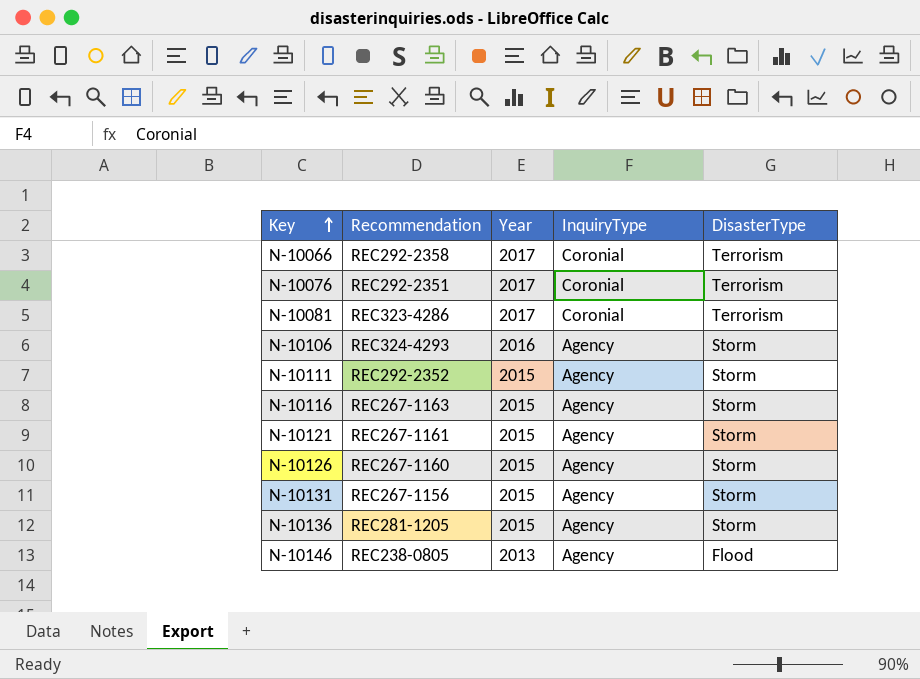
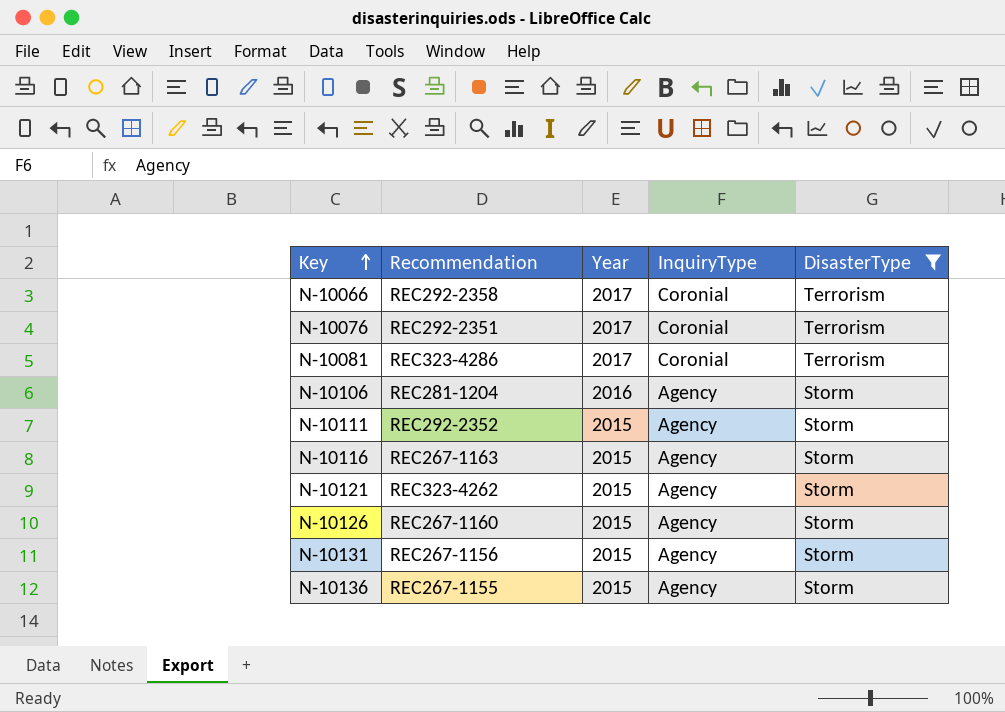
filter: none -> DisasterType != Flood
N-10106 | Recommendation: REC324-4293 -> REC281-1204
N-10121 | Recommendation: REC267-1161 -> REC323-4262
N-10136 | Recommendation: REC281-1205 -> REC267-1155

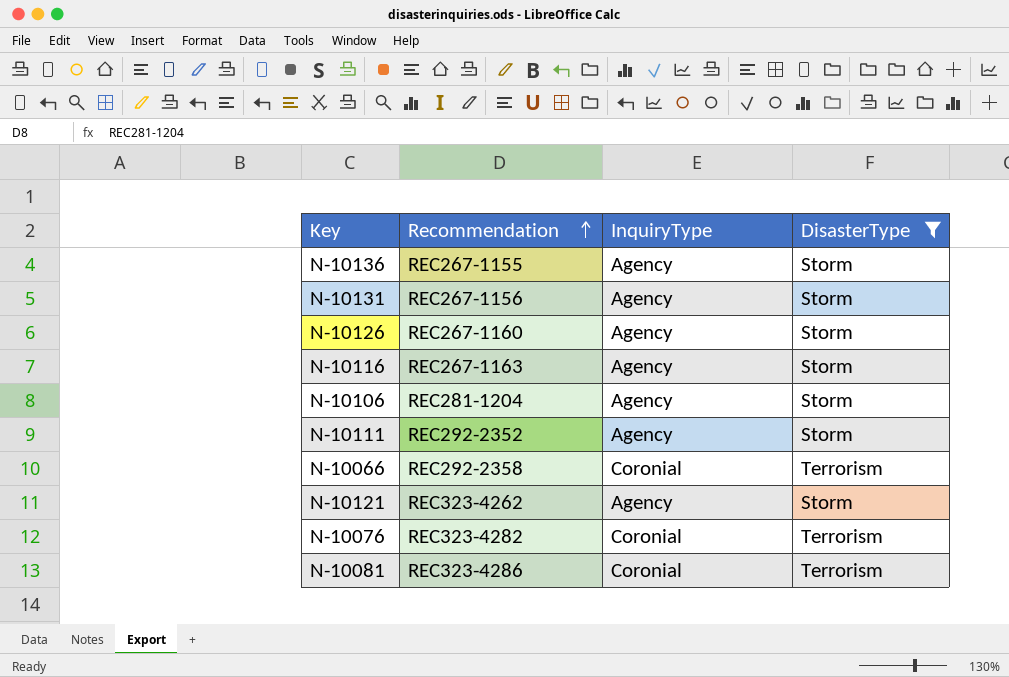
row order: Key ascending -> Recommendation ascending
column Year | position: 3 -> none
N-10076 | Recommendation: REC292-2351 -> REC323-4282

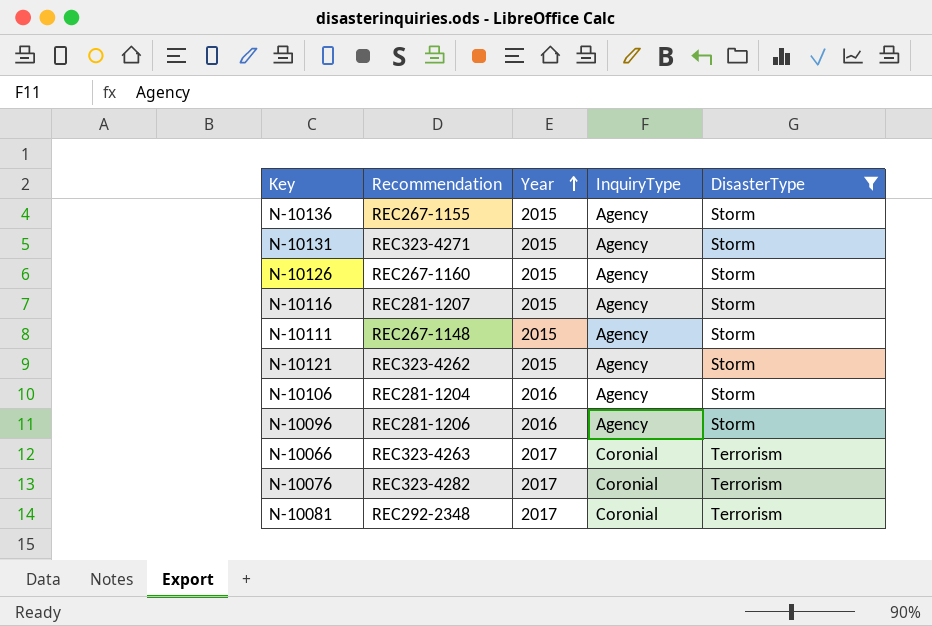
row order: Recommendation ascending -> Year ascending
column Year | position: none -> 3
N-10131 | Recommendation: REC267-1156 -> REC323-4271
N-10116 | Recommendation: REC267-1163 -> REC281-1207
N-10111 | Recommendation: REC292-2352 -> REC267-1148
row N-10096: none -> REC281-1206 | 2016 | Agency | Storm
N-10066 | Recommendation: REC292-2358 -> REC323-4263
N-10081 | Recommendation: REC323-4286 -> REC292-2348

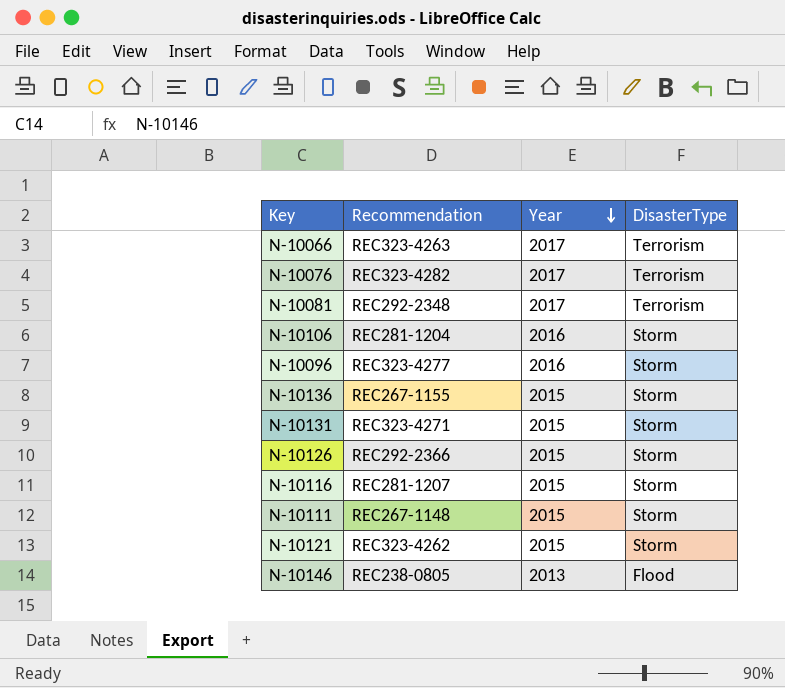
filter: DisasterType != Flood -> none
row order: Year ascending -> Year descending
column InquiryType | position: 4 -> none
N-10096 | Recommendation: REC281-1206 -> REC323-4277
N-10126 | Recommendation: REC267-1160 -> REC292-2366

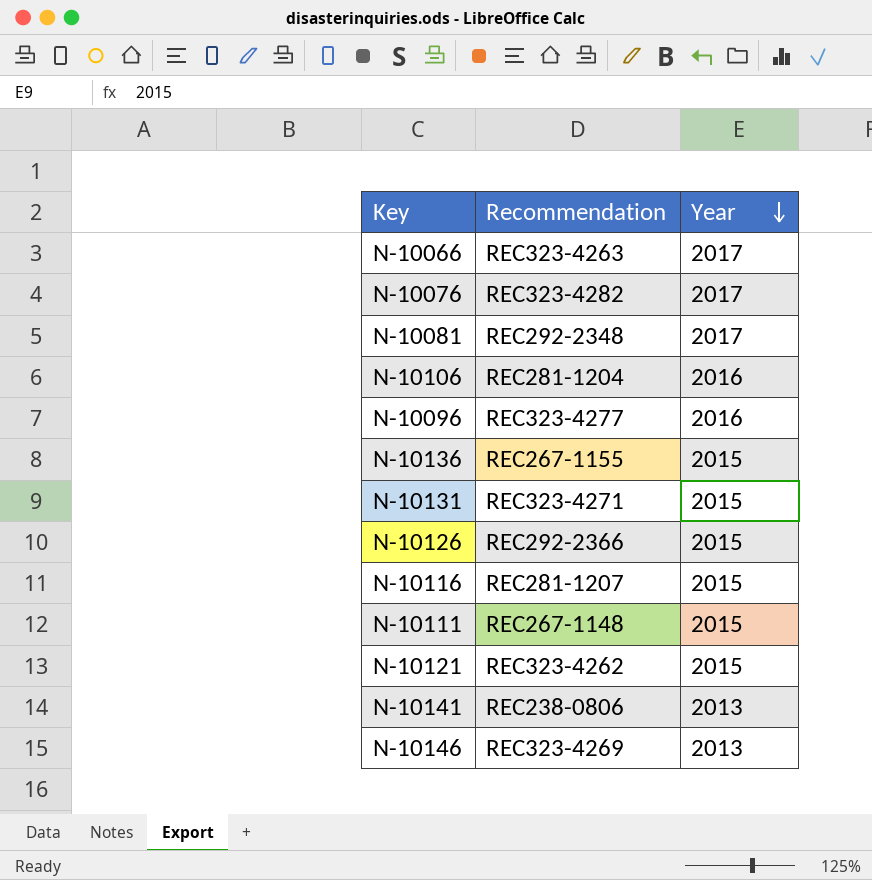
column DisasterType | position: 4 -> none
row N-10141: none -> REC238-0806 | 2013
N-10146 | Recommendation: REC238-0805 -> REC323-4269

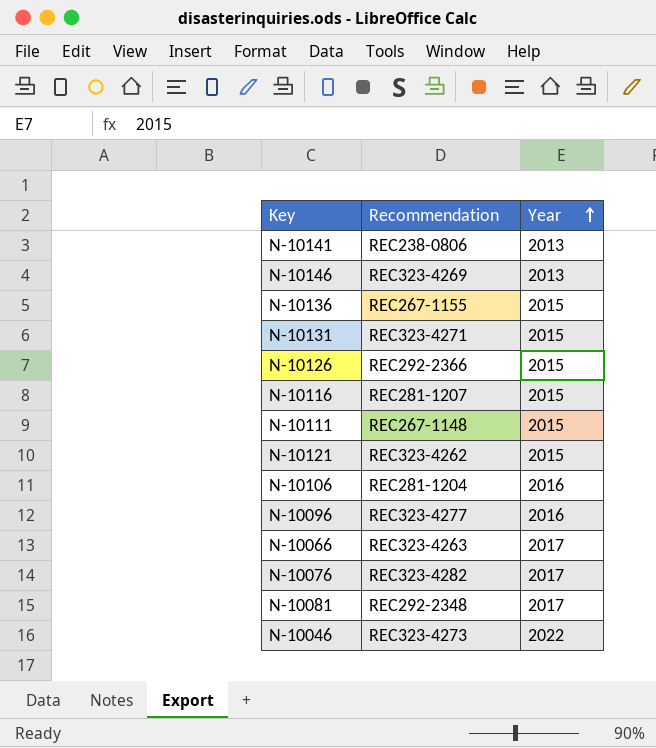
row order: Year descending -> Year ascending
row N-10046: none -> REC323-4273 | 2022

